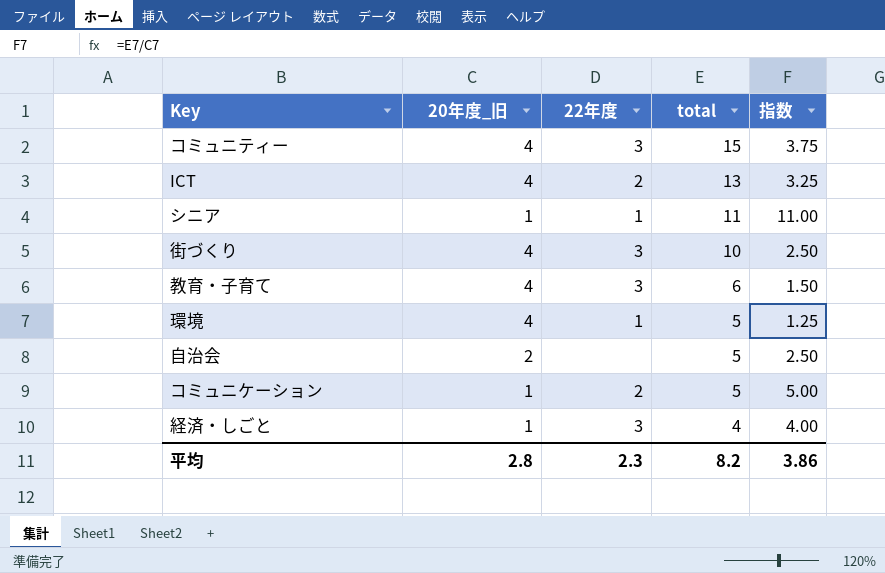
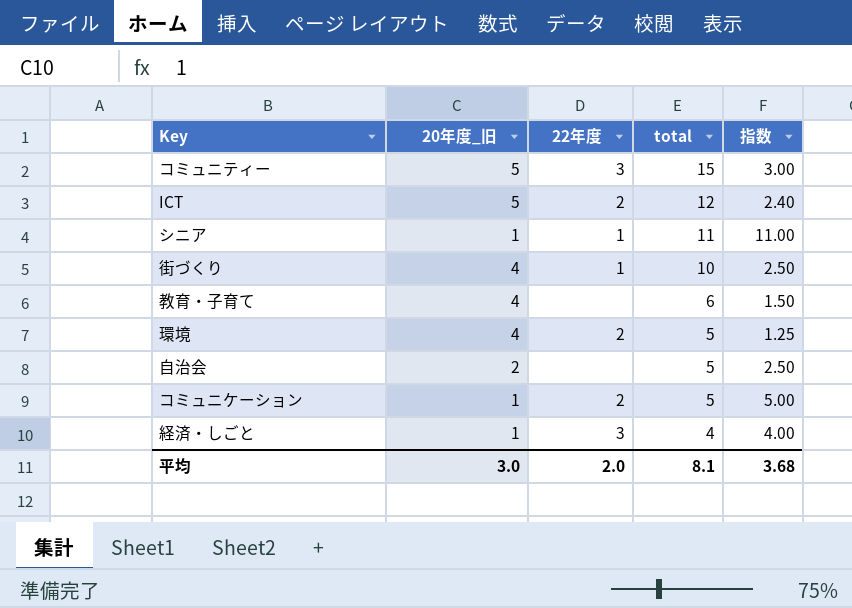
コミュニティー | 20年度_旧: 4 -> 5
コミュニティー | 指数: 3.75 -> 3.00
ICT | 20年度_旧: 4 -> 5
ICT | total: 13 -> 12
ICT | 指数: 3.25 -> 2.40
街づくり | 22年度: 3 -> 1
教育・子育て | 22年度: 3 -> none
環境 | 22年度: 1 -> 2
平均 | 20年度_旧: 2.8 -> 3.0
平均 | 22年度: 2.3 -> 2.0
平均 | total: 8.2 -> 8.1
平均 | 指数: 3.86 -> 3.68

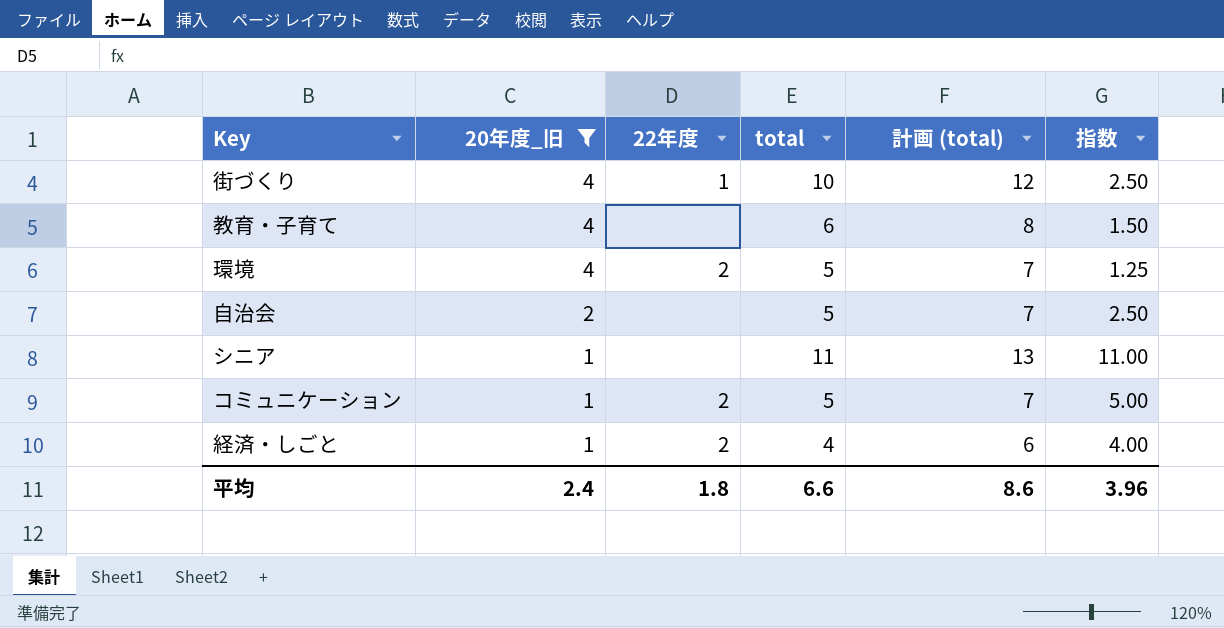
filter: none -> 20年度_旧 != 5
row order: total descending -> 20年度_旧 descending
column 計画 (total) | formula: none -> [total] + 2
シニア | 22年度: 1 -> none
経済・しごと | 22年度: 3 -> 2
平均 | 20年度_旧: 3.0 -> 2.4
平均 | 22年度: 2.0 -> 1.8
平均 | total: 8.1 -> 6.6
平均 | 指数: 3.68 -> 3.96

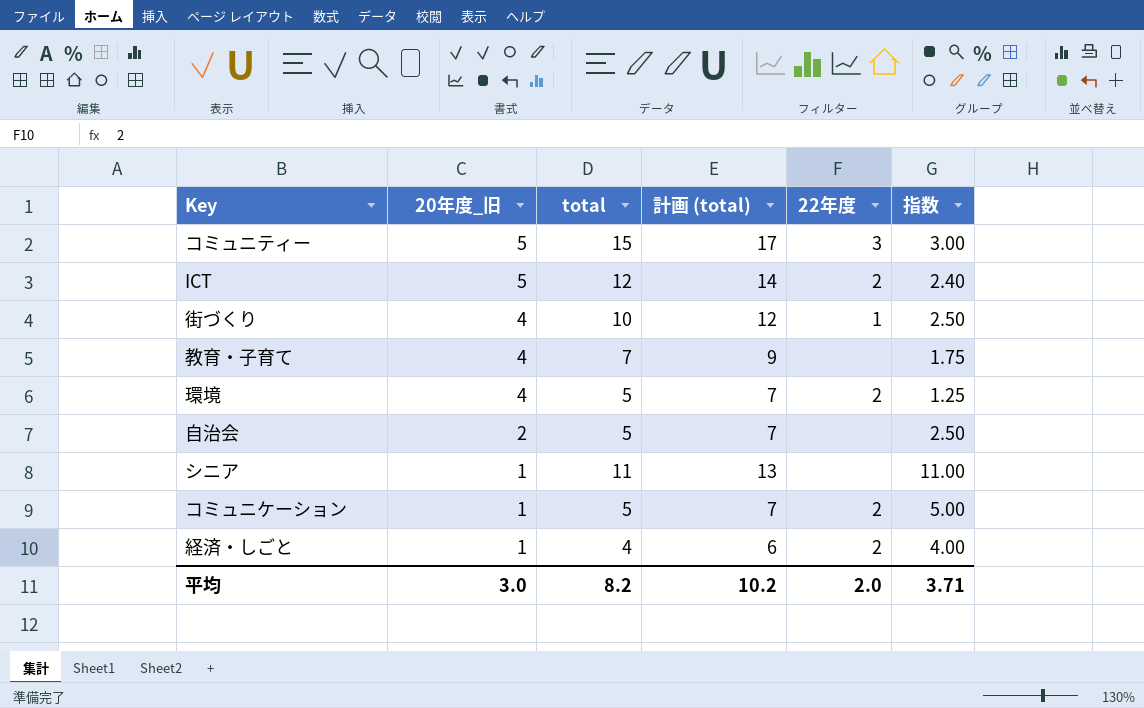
filter: 20年度_旧 != 5 -> none
column 22年度 | position: 3 -> 5
教育・子育て | total: 6 -> 7
教育・子育て | 計画 (total): 8 -> 9
教育・子育て | 指数: 1.50 -> 1.75
平均 | 20年度_旧: 2.4 -> 3.0
平均 | total: 6.6 -> 8.2
平均 | 計画 (total): 8.6 -> 10.2
平均 | 22年度: 1.8 -> 2.0
平均 | 指数: 3.96 -> 3.71

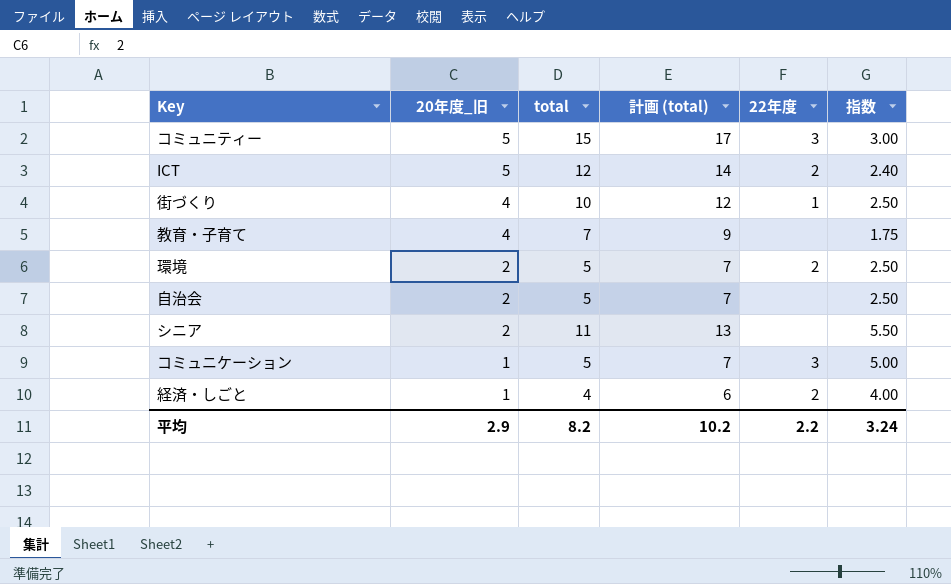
環境 | 20年度_旧: 4 -> 2
環境 | 指数: 1.25 -> 2.50
シニア | 20年度_旧: 1 -> 2
シニア | 指数: 11.00 -> 5.50
コミュニケーション | 22年度: 2 -> 3
平均 | 20年度_旧: 3.0 -> 2.9
平均 | 22年度: 2.0 -> 2.2
平均 | 指数: 3.71 -> 3.24

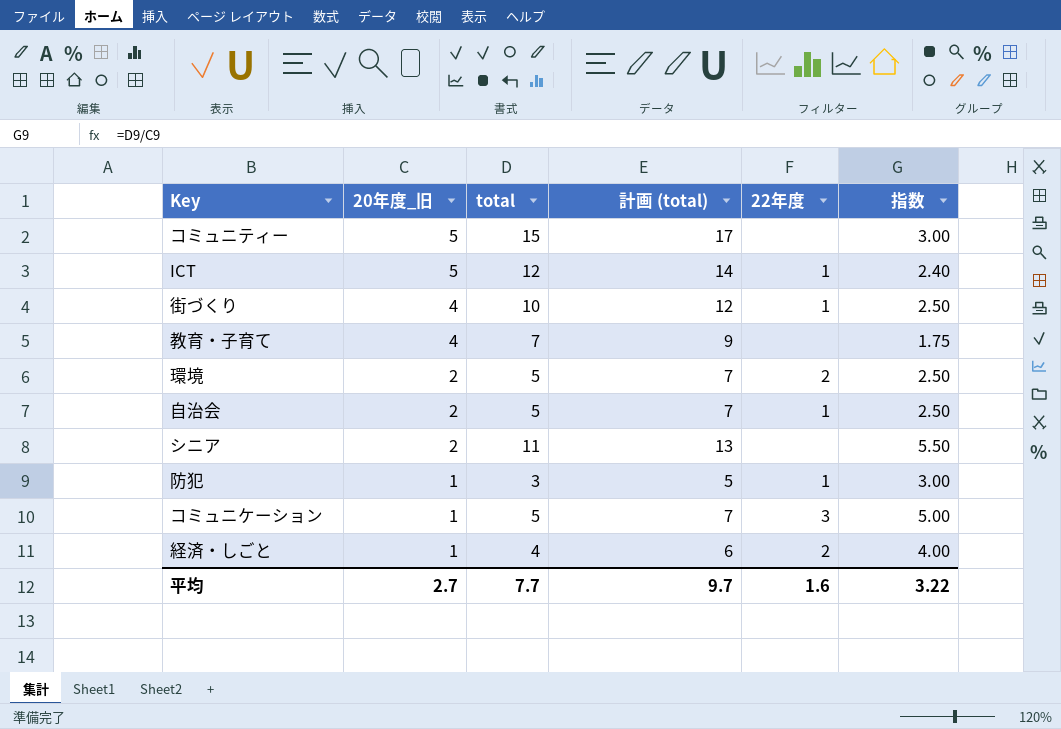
コミュニティー | 22年度: 3 -> none
ICT | 22年度: 2 -> 1
自治会 | 22年度: none -> 1
row 防犯: none -> 1 | 3 | 5 | 1 | 3.00
平均 | 20年度_旧: 2.9 -> 2.7
平均 | total: 8.2 -> 7.7
平均 | 計画 (total): 10.2 -> 9.7
平均 | 22年度: 2.2 -> 1.6
平均 | 指数: 3.24 -> 3.22

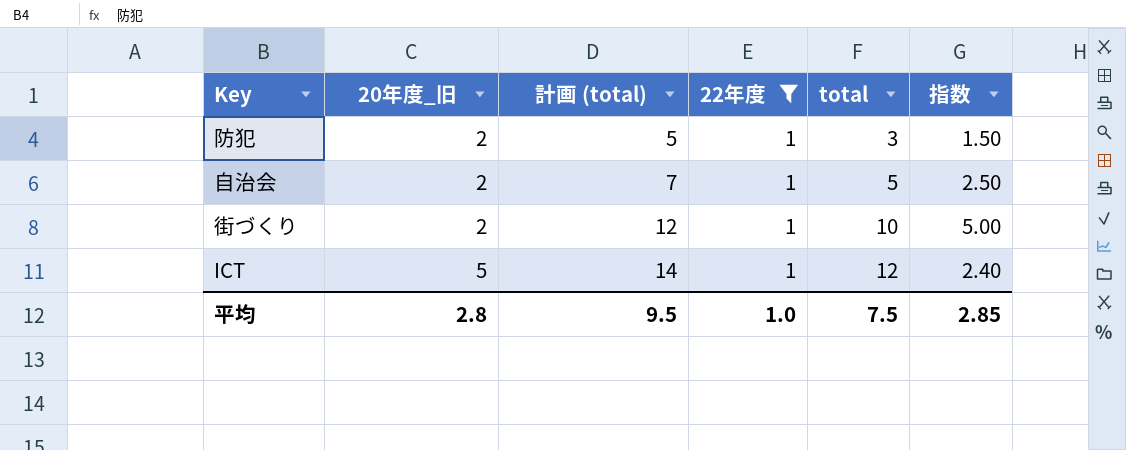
filter: none -> 22年度 = 1
row order: 20年度_旧 descending -> 20年度_旧 ascending
column total | position: 3 -> 5
防犯 | 20年度_旧: 1 -> 2
防犯 | 指数: 3.00 -> 1.50
街づくり | 20年度_旧: 4 -> 2
街づくり | 指数: 2.50 -> 5.00
平均 | 20年度_旧: 2.7 -> 2.8
平均 | 計画 (total): 9.7 -> 9.5
平均 | 22年度: 1.6 -> 1.0
平均 | total: 7.7 -> 7.5
平均 | 指数: 3.22 -> 2.85

